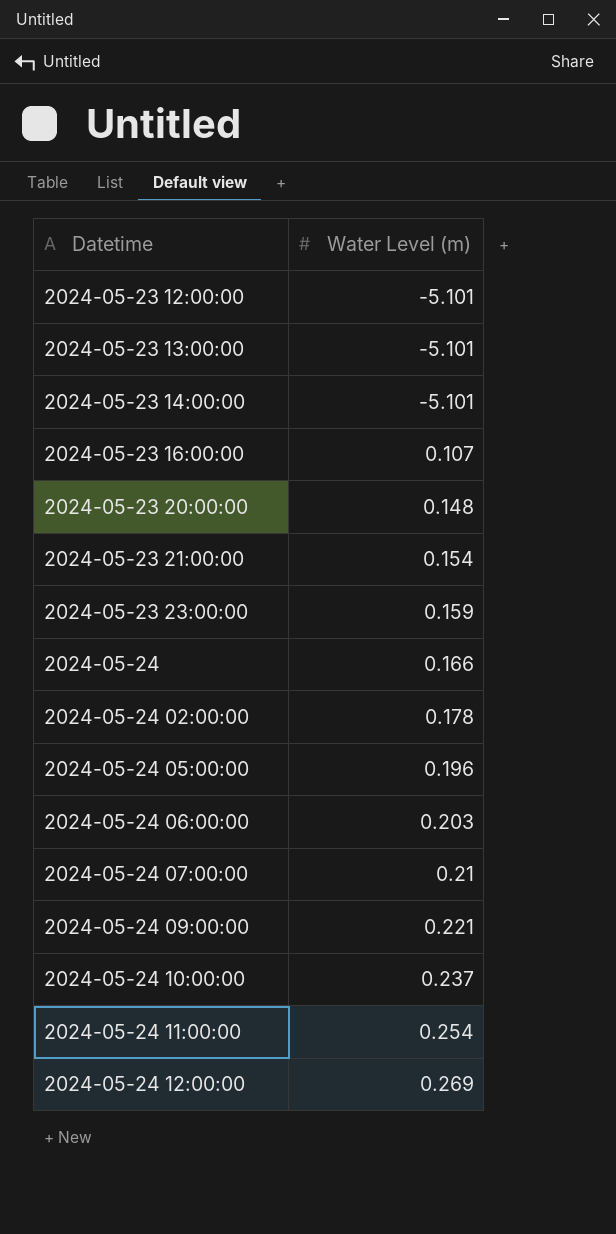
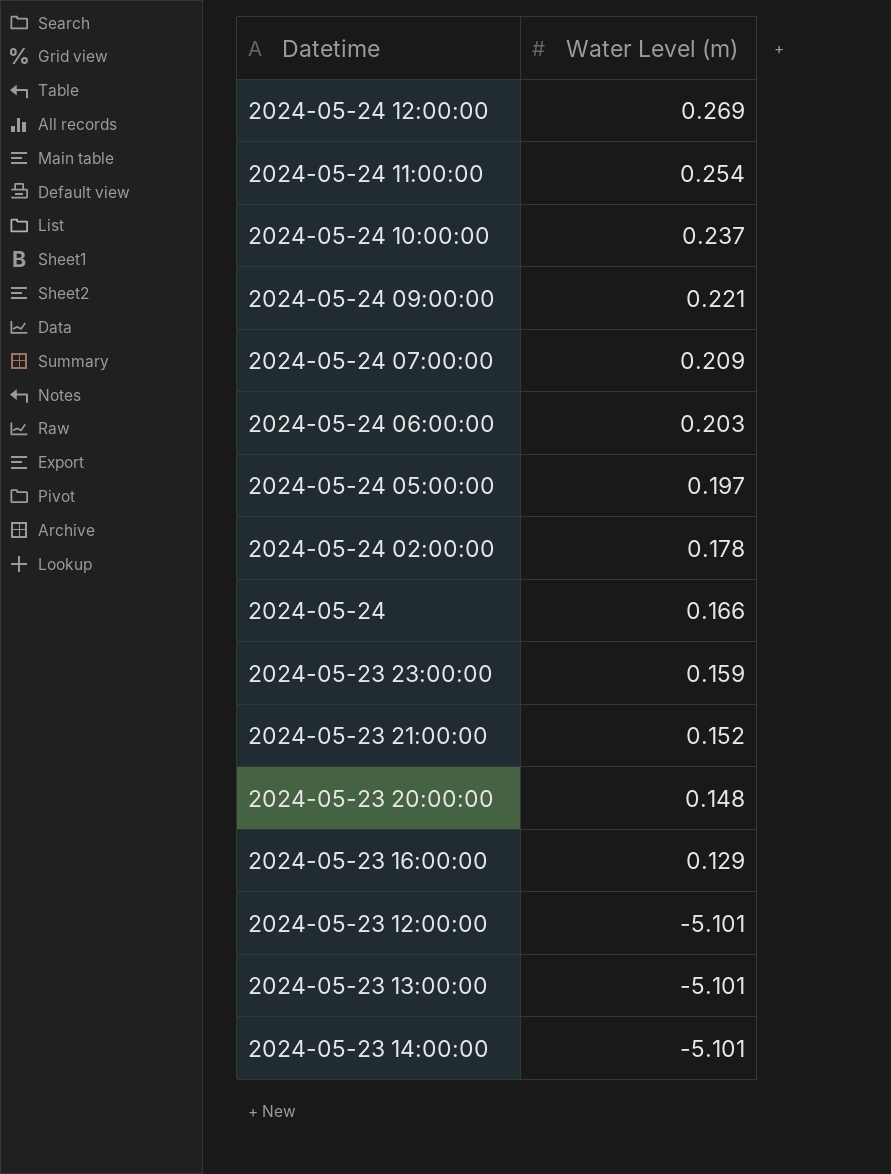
row order: Datetime ascending -> Water Level (m) descending
2024-05-24 07:00:00 | Water Level (m): 0.21 -> 0.209
2024-05-24 05:00:00 | Water Level (m): 0.196 -> 0.197
2024-05-23 21:00:00 | Water Level (m): 0.154 -> 0.152
2024-05-23 16:00:00 | Water Level (m): 0.107 -> 0.129

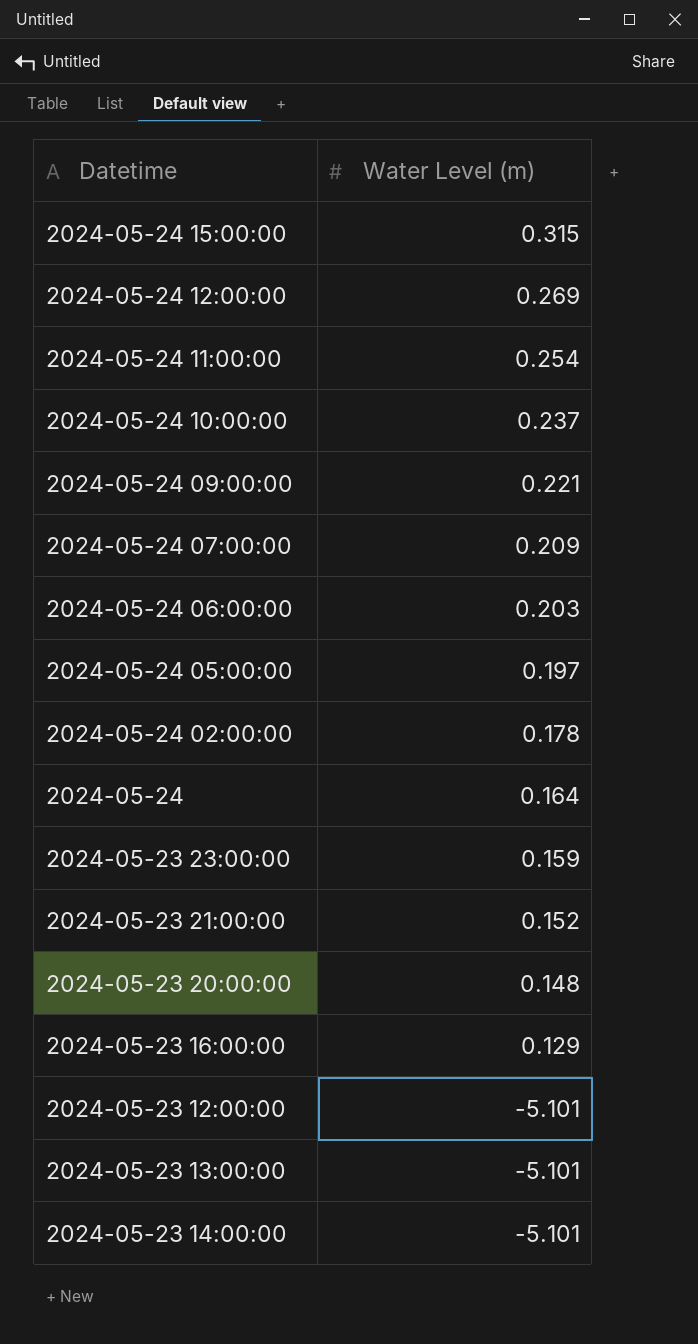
row 2024-05-24 15:00:00: none -> 0.315
2024-05-24 | Water Level (m): 0.166 -> 0.164

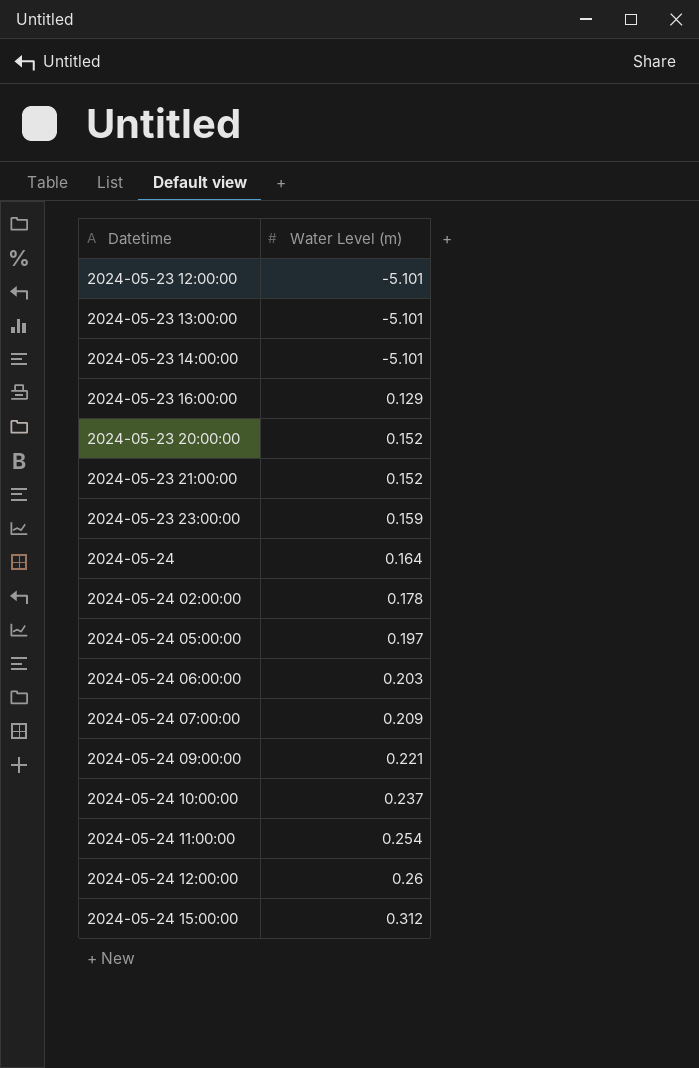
row order: Water Level (m) descending -> Datetime ascending
2024-05-23 20:00:00 | Water Level (m): 0.148 -> 0.152
2024-05-24 12:00:00 | Water Level (m): 0.269 -> 0.26
2024-05-24 15:00:00 | Water Level (m): 0.315 -> 0.312

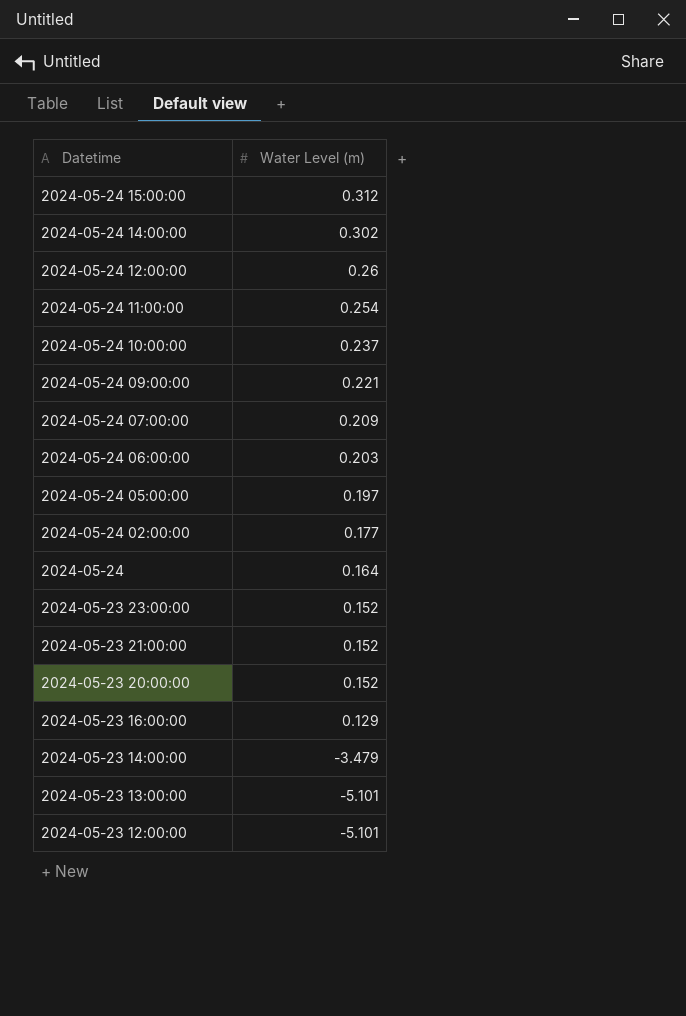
row order: Datetime ascending -> Datetime descending
row 2024-05-24 14:00:00: none -> 0.302
2024-05-24 02:00:00 | Water Level (m): 0.178 -> 0.177
2024-05-23 23:00:00 | Water Level (m): 0.159 -> 0.152
2024-05-23 14:00:00 | Water Level (m): -5.101 -> -3.479

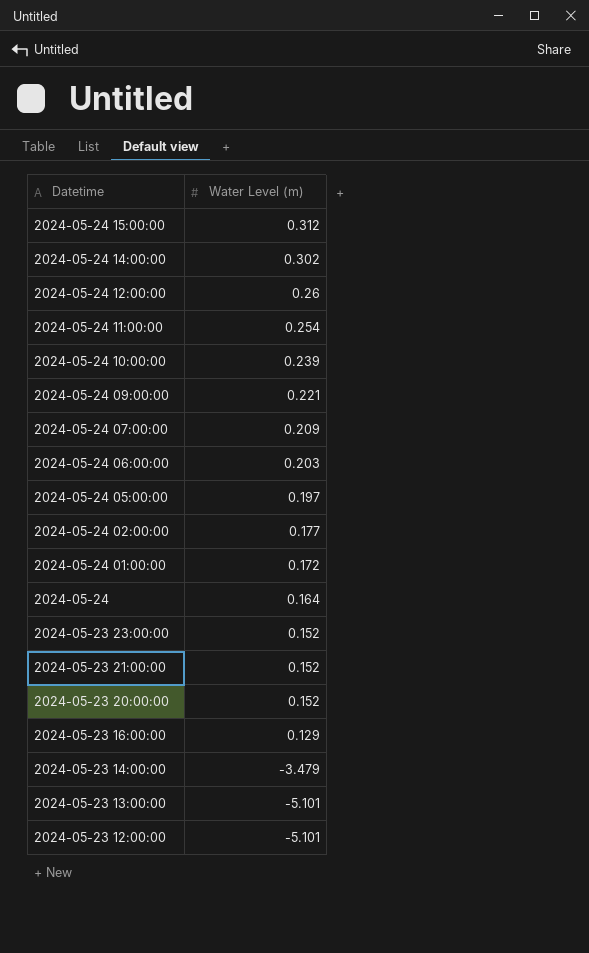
2024-05-24 10:00:00 | Water Level (m): 0.237 -> 0.239
row 2024-05-24 01:00:00: none -> 0.172

